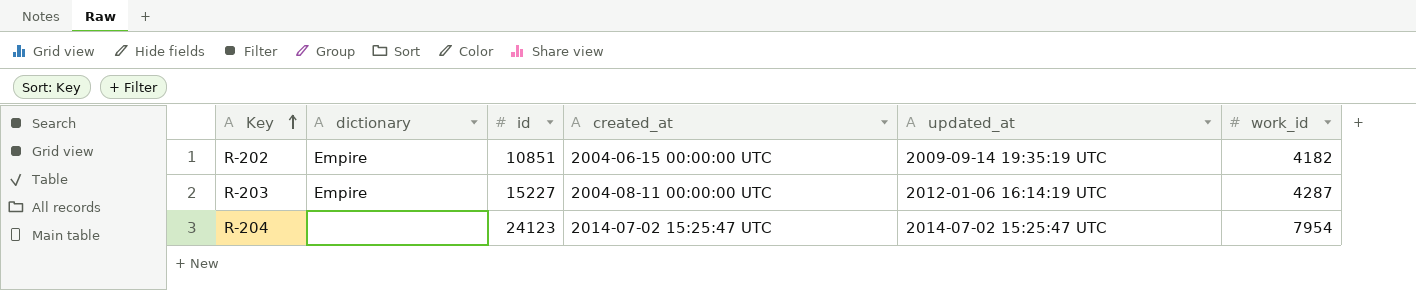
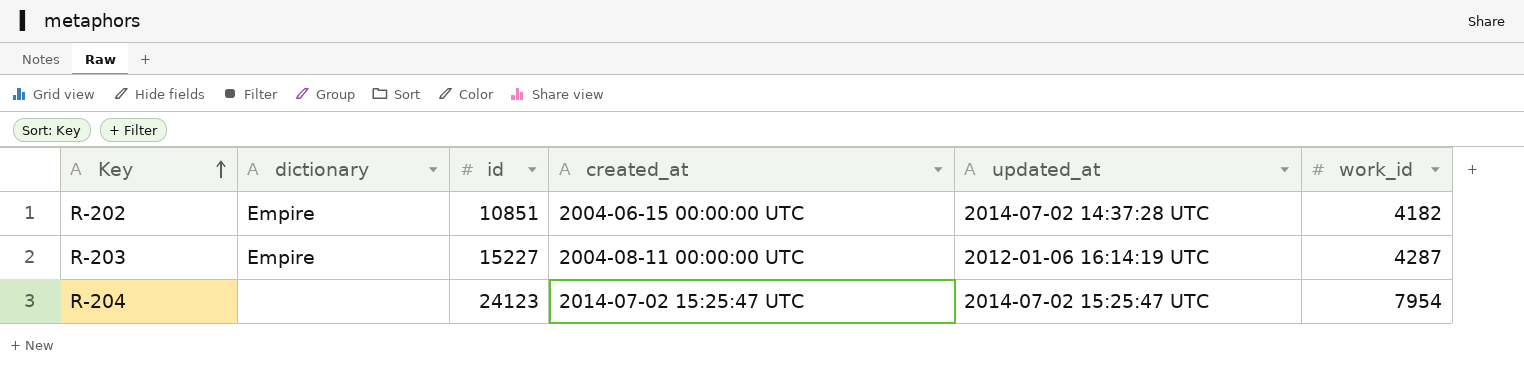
R-202 | updated_at: 2009-09-14 19:35:19 UTC -> 2014-07-02 14:37:28 UTC

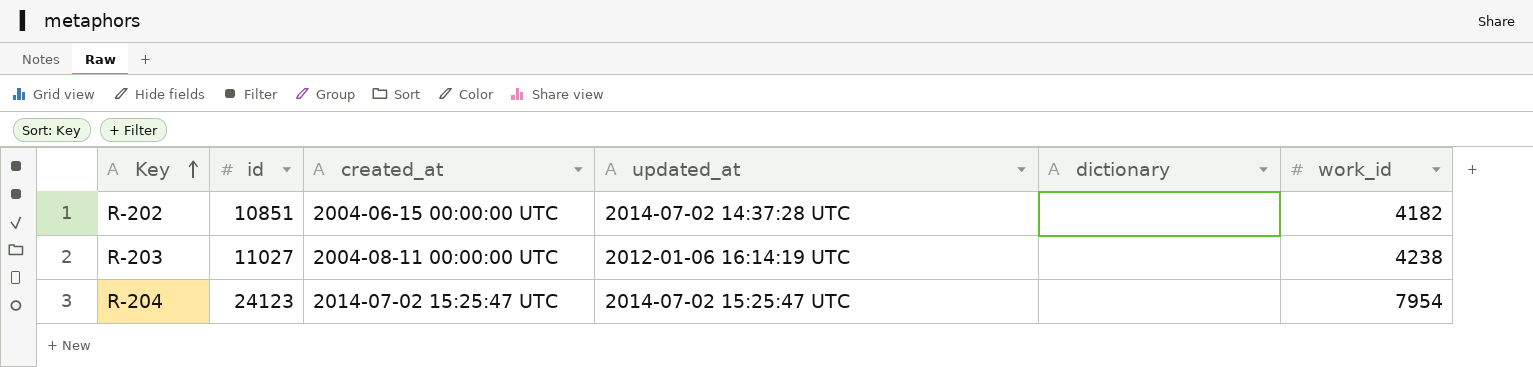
column dictionary | position: 2 -> 5
R-202 | dictionary: Empire -> none
R-203 | id: 15227 -> 11027
R-203 | dictionary: Empire -> none
R-203 | work_id: 4287 -> 4238

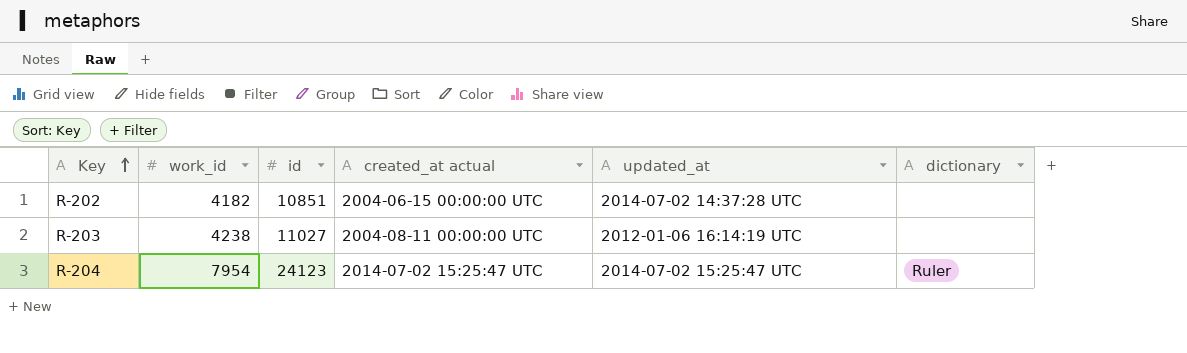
column work_id | position: 6 -> 2
column name: created_at -> created_at actual
R-204 | dictionary: none -> Ruler

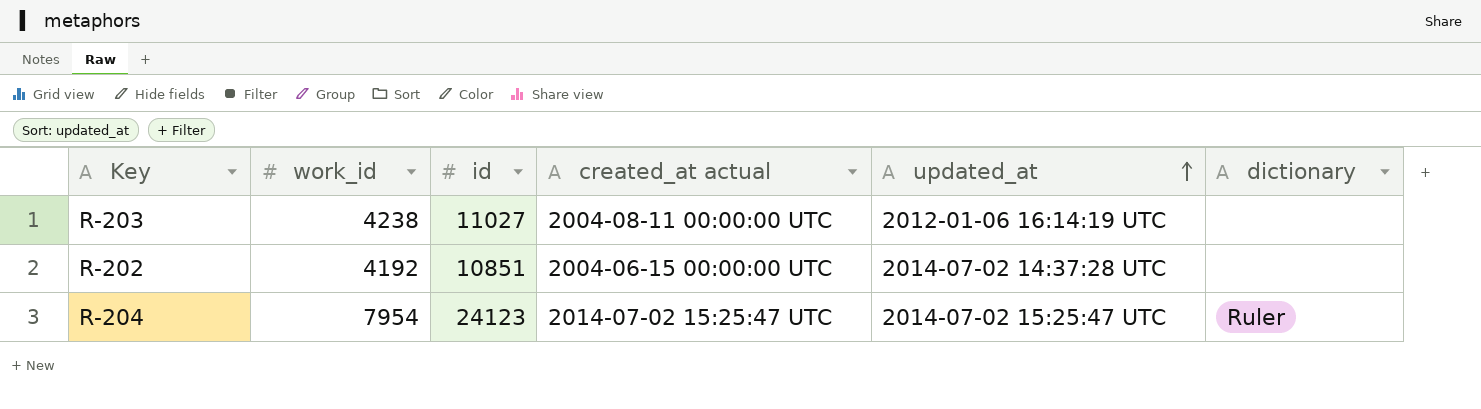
row order: Key ascending -> updated_at ascending
R-202 | work_id: 4182 -> 4192

